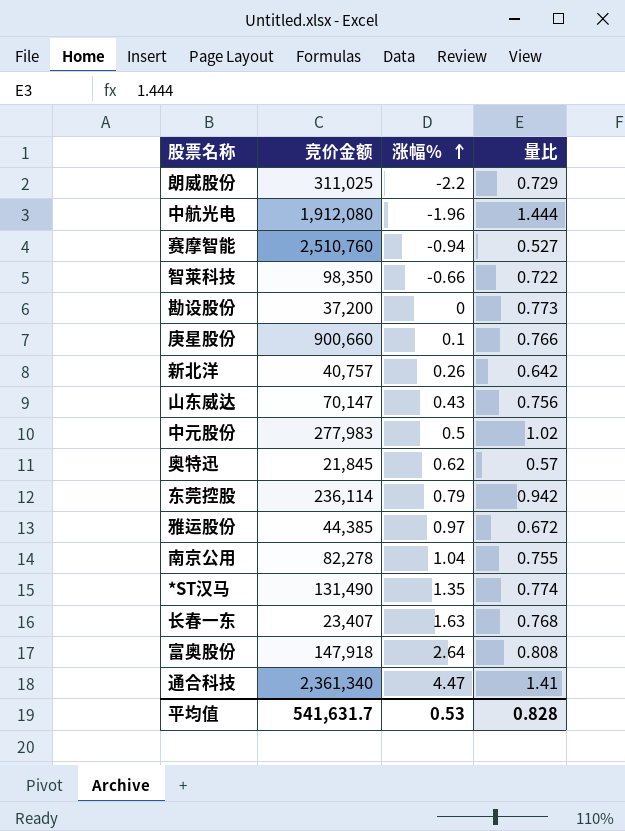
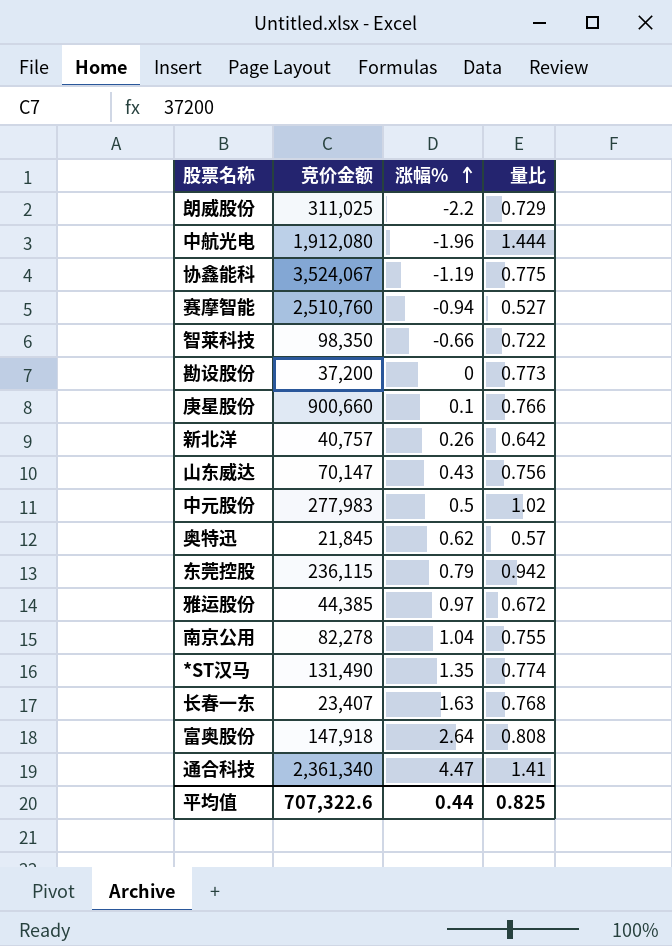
row 协鑫能科: none -> 3,524,067 | -1.19 | 0.775
东莞控股 | 竞价金额: 236,114 -> 236,115
平均值 | 竞价金额: 541,631.7 -> 707,322.6
平均值 | 涨幅%: 0.53 -> 0.44
平均值 | 量比: 0.828 -> 0.825

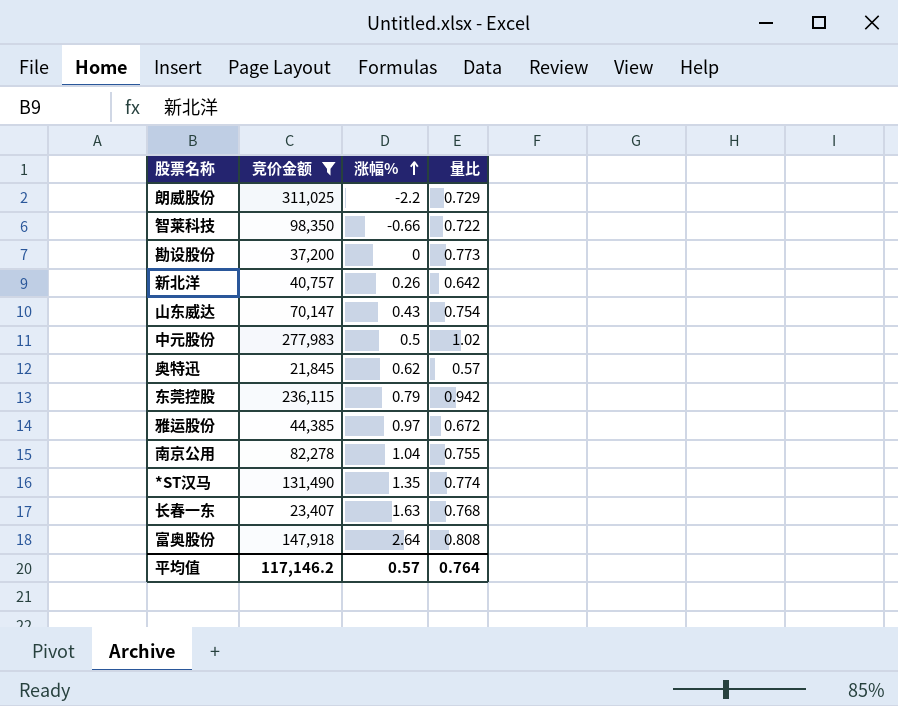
filter: none -> 竞价金额 <= 311,025
山东威达 | 量比: 0.756 -> 0.754
平均值 | 竞价金额: 707,322.6 -> 117,146.2
平均值 | 涨幅%: 0.44 -> 0.57
平均值 | 量比: 0.825 -> 0.764

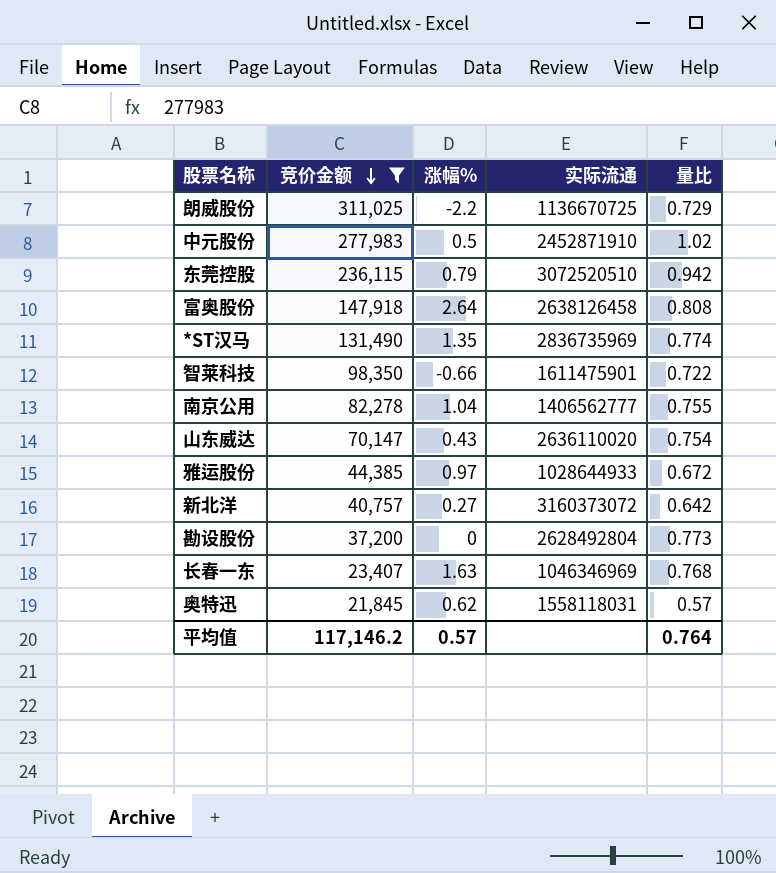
row order: 涨幅% ascending -> 竞价金额 descending
column 实际流通 | position: none -> 4
新北洋 | 涨幅%: 0.26 -> 0.27

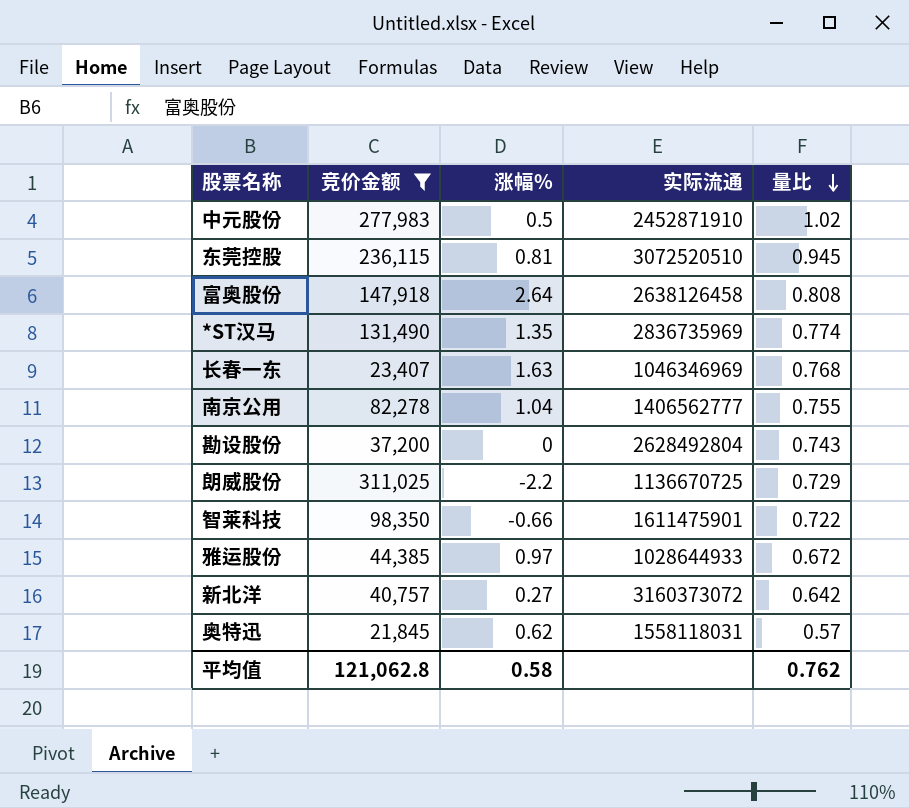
row order: 竞价金额 descending -> 量比 descending
row 山东威达: 70,147 | 0.43 | 2636110020 | 0.754 -> none
东莞控股 | 涨幅%: 0.79 -> 0.81
东莞控股 | 量比: 0.942 -> 0.945
勘设股份 | 量比: 0.773 -> 0.743
平均值 | 竞价金额: 117,146.2 -> 121,062.8
平均值 | 涨幅%: 0.57 -> 0.58
平均值 | 量比: 0.764 -> 0.762

